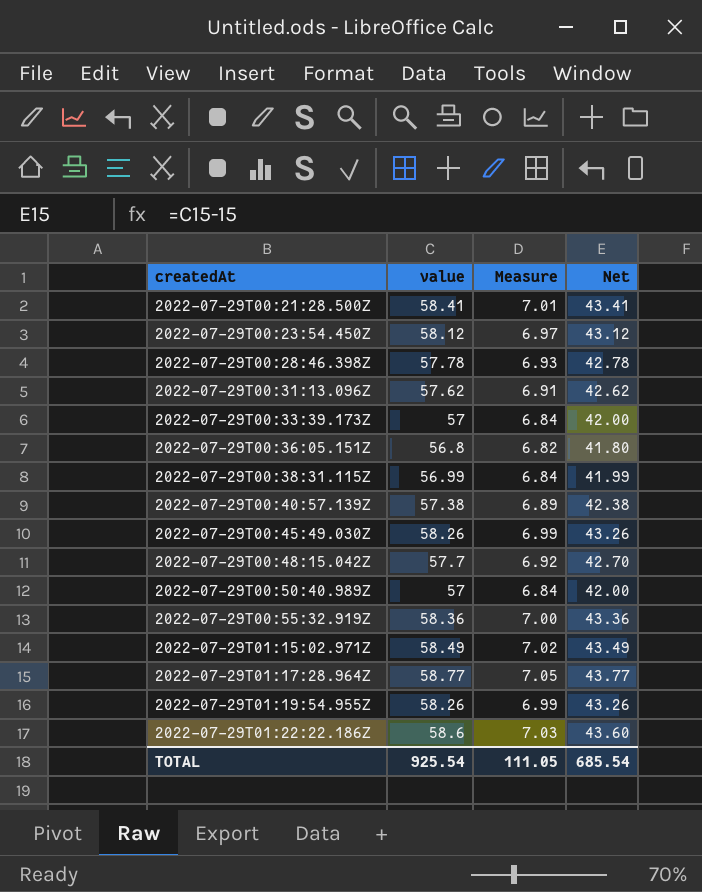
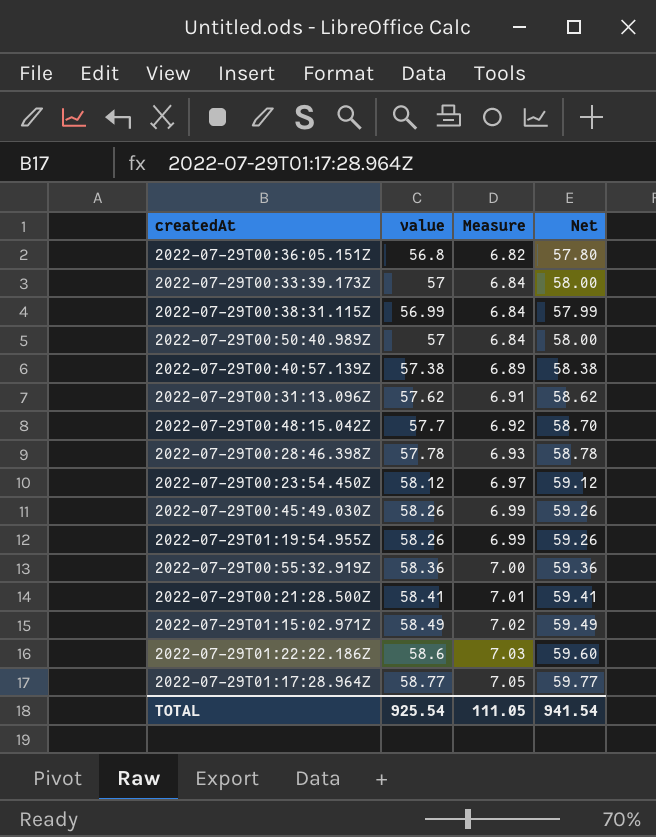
row order: createdAt ascending -> Measure ascending
column Net | formula: [value] - 15 -> [value] + 1
TOTAL | Net: 685.54 -> 941.54

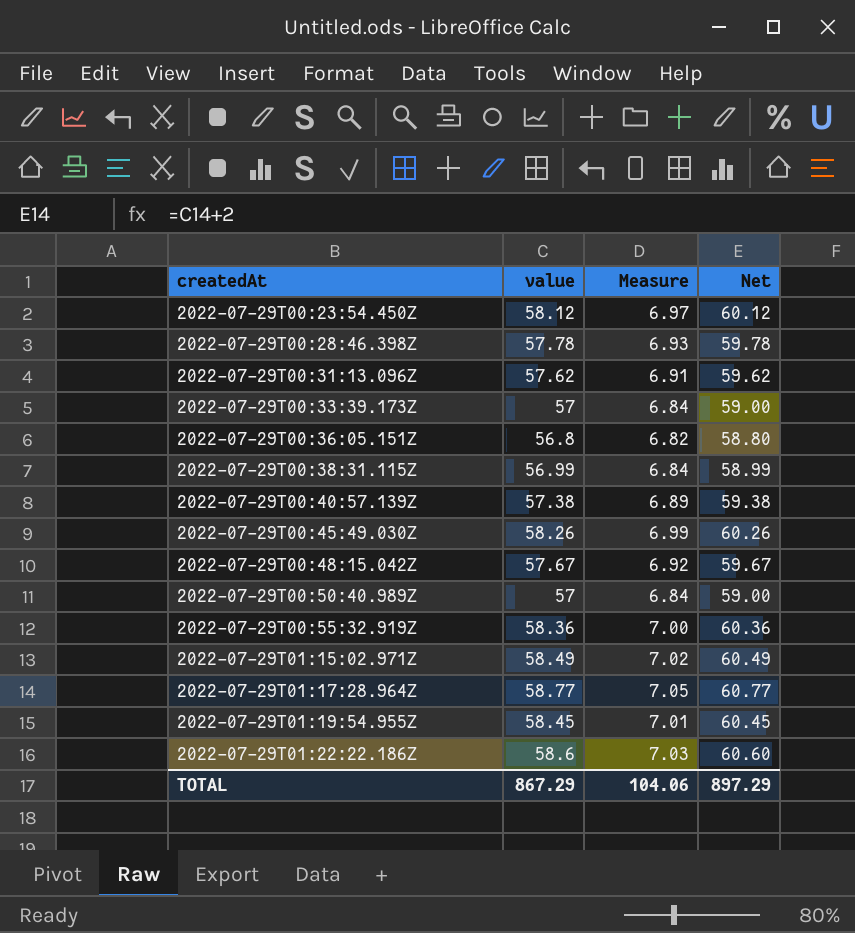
row order: Measure ascending -> createdAt ascending
column Net | formula: [value] + 1 -> [value] + 2
row 2022-07-29T00:21:28.500Z: 58.41 | 7.01 | 59.41 -> none
2022-07-29T00:48:15.042Z | value: 57.7 -> 57.67
2022-07-29T01:19:54.955Z | value: 58.26 -> 58.45
2022-07-29T01:19:54.955Z | Measure: 6.99 -> 7.01
TOTAL | value: 925.54 -> 867.29
TOTAL | Measure: 111.05 -> 104.06
TOTAL | Net: 941.54 -> 897.29

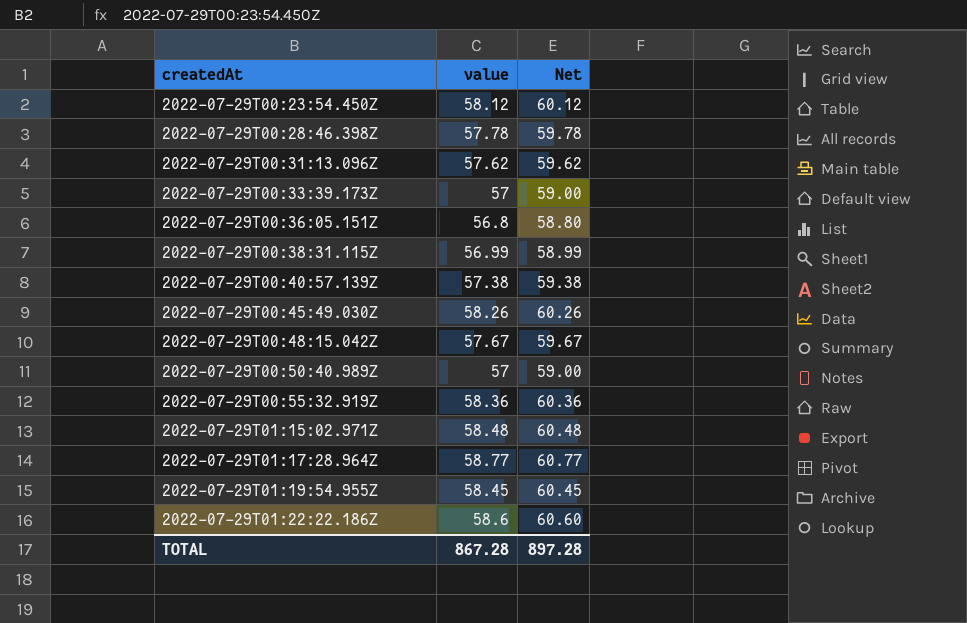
column Measure | formula: [value] * 0.12 -> none
2022-07-29T01:15:02.971Z | value: 58.49 -> 58.48
2022-07-29T01:15:02.971Z | Net: 60.49 -> 60.48
TOTAL | value: 867.29 -> 867.28
TOTAL | Net: 897.29 -> 897.28

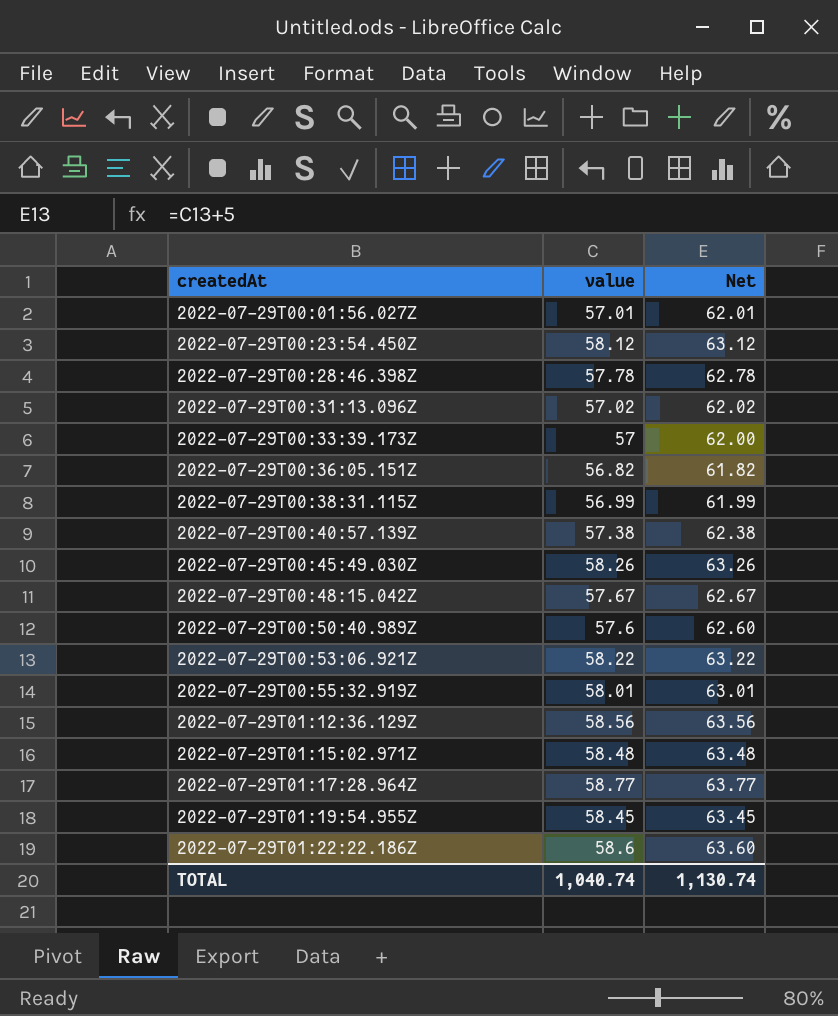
column Net | formula: [value] + 2 -> [value] + 5
row 2022-07-29T00:01:56.027Z: none -> 57.01 | 62.01
2022-07-29T00:31:13.096Z | value: 57.62 -> 57.02
2022-07-29T00:36:05.151Z | value: 56.8 -> 56.82
2022-07-29T00:50:40.989Z | value: 57 -> 57.6
row 2022-07-29T00:53:06.921Z: none -> 58.22 | 63.22
2022-07-29T00:55:32.919Z | value: 58.36 -> 58.01
row 2022-07-29T01:12:36.129Z: none -> 58.56 | 63.56
TOTAL | value: 867.28 -> 1,040.74
TOTAL | Net: 897.28 -> 1,130.74

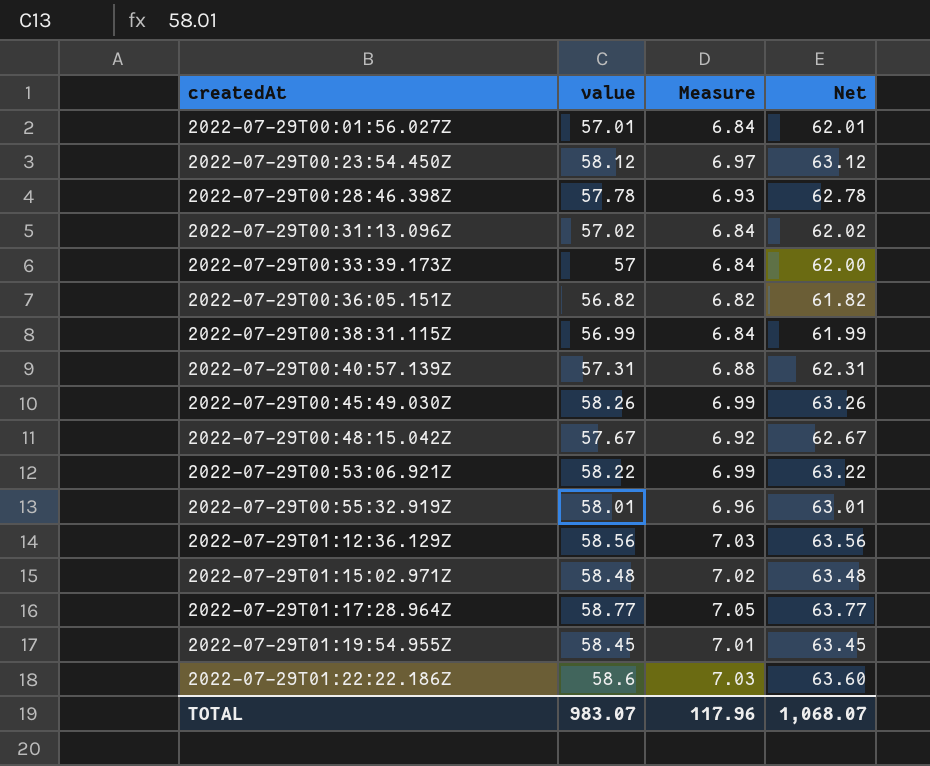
column Measure | formula: none -> [value] * 0.12
row 2022-07-29T00:50:40.989Z: 57.6 | 62.60 -> none
2022-07-29T00:40:57.139Z | value: 57.38 -> 57.31
2022-07-29T00:40:57.139Z | Net: 62.38 -> 62.31
TOTAL | value: 1,040.74 -> 983.07
TOTAL | Net: 1,130.74 -> 1,068.07

